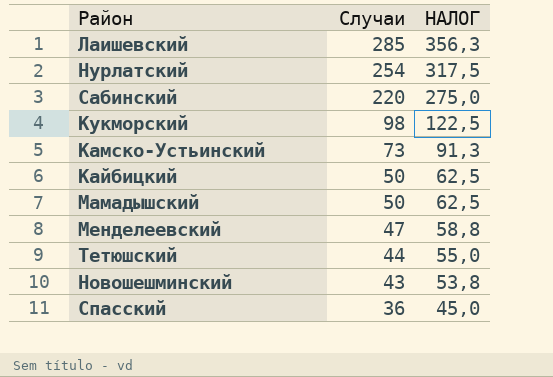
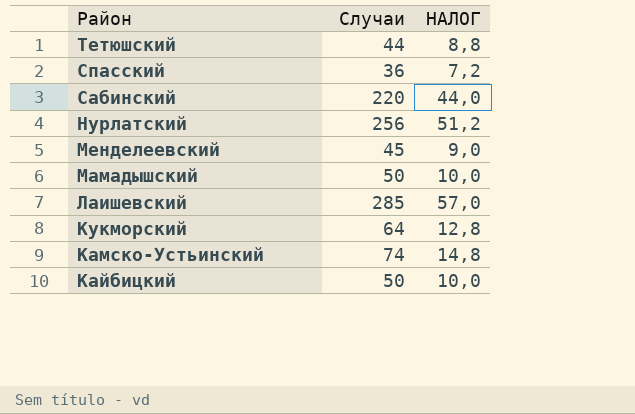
row order: Случаи descending -> Район descending
column НАЛОГ | formula: [Случаи] * 1,25 -> [Случаи] * 0,2
row Новошешминский: 43 | 53,8 -> none
Нурлатский | Случаи: 254 -> 256
Менделеевский | Случаи: 47 -> 45
Кукморский | Случаи: 98 -> 64
Камско-Устьинский | Случаи: 73 -> 74

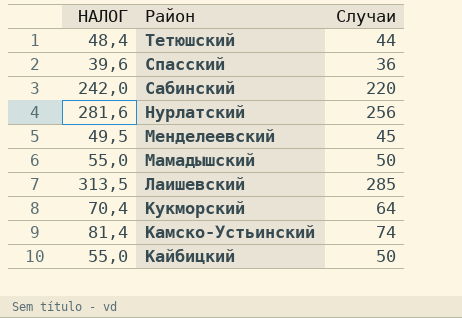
column НАЛОГ | formula: [Случаи] * 0,2 -> [Случаи] * 1,1
column НАЛОГ | position: 3 -> 1

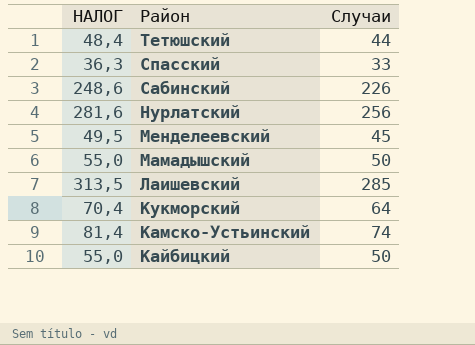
Спасский | НАЛОГ: 39,6 -> 36,3
Спасский | Случаи: 36 -> 33
Сабинский | НАЛОГ: 242,0 -> 248,6
Сабинский | Случаи: 220 -> 226

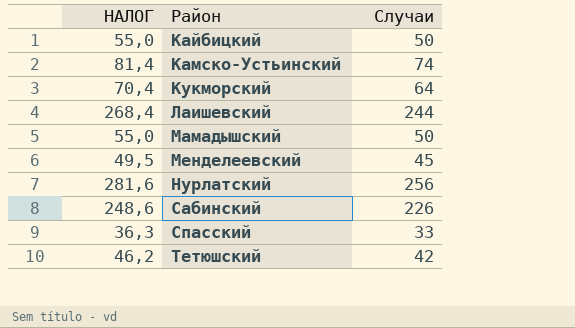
row order: Район descending -> Район ascending
Лаишевский | НАЛОГ: 313,5 -> 268,4
Лаишевский | Случаи: 285 -> 244
Тетюшский | НАЛОГ: 48,4 -> 46,2
Тетюшский | Случаи: 44 -> 42

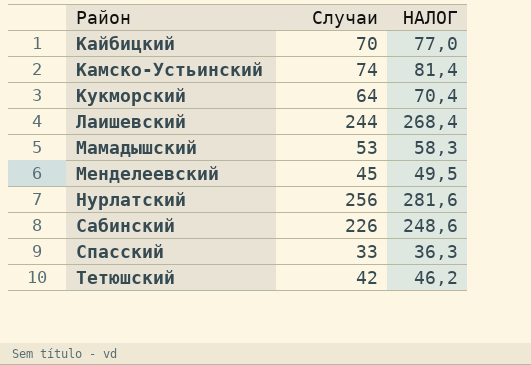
column НАЛОГ | position: 1 -> 3
Кайбицкий | Случаи: 50 -> 70
Кайбицкий | НАЛОГ: 55,0 -> 77,0
Мамадышский | Случаи: 50 -> 53
Мамадышский | НАЛОГ: 55,0 -> 58,3

